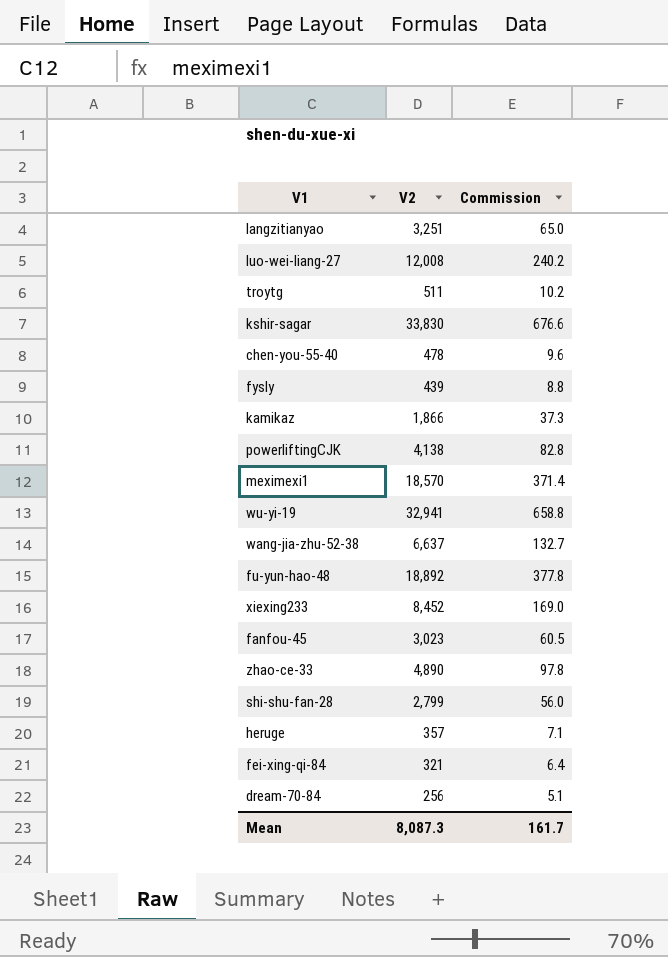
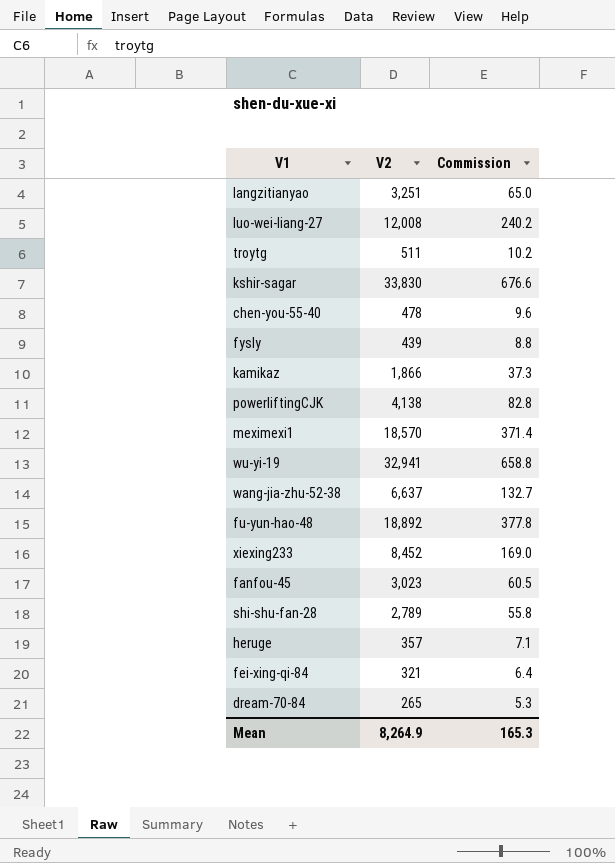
row zhao-ce-33: 4,890 | 97.8 -> none
shi-shu-fan-28 | V2: 2,799 -> 2,789
shi-shu-fan-28 | Commission: 56.0 -> 55.8
dream-70-84 | V2: 256 -> 265
dream-70-84 | Commission: 5.1 -> 5.3
Mean | V2: 8,087.3 -> 8,264.9
Mean | Commission: 161.7 -> 165.3

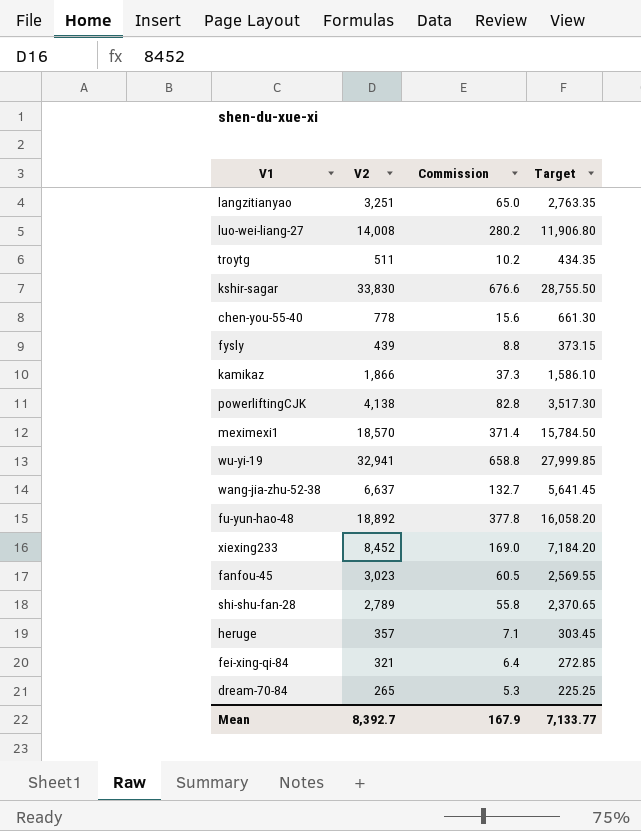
column Target | formula: none -> [V2] * 0.85
luo-wei-liang-27 | V2: 12,008 -> 14,008
luo-wei-liang-27 | Commission: 240.2 -> 280.2
chen-you-55-40 | V2: 478 -> 778
chen-you-55-40 | Commission: 9.6 -> 15.6
Mean | V2: 8,264.9 -> 8,392.7
Mean | Commission: 165.3 -> 167.9

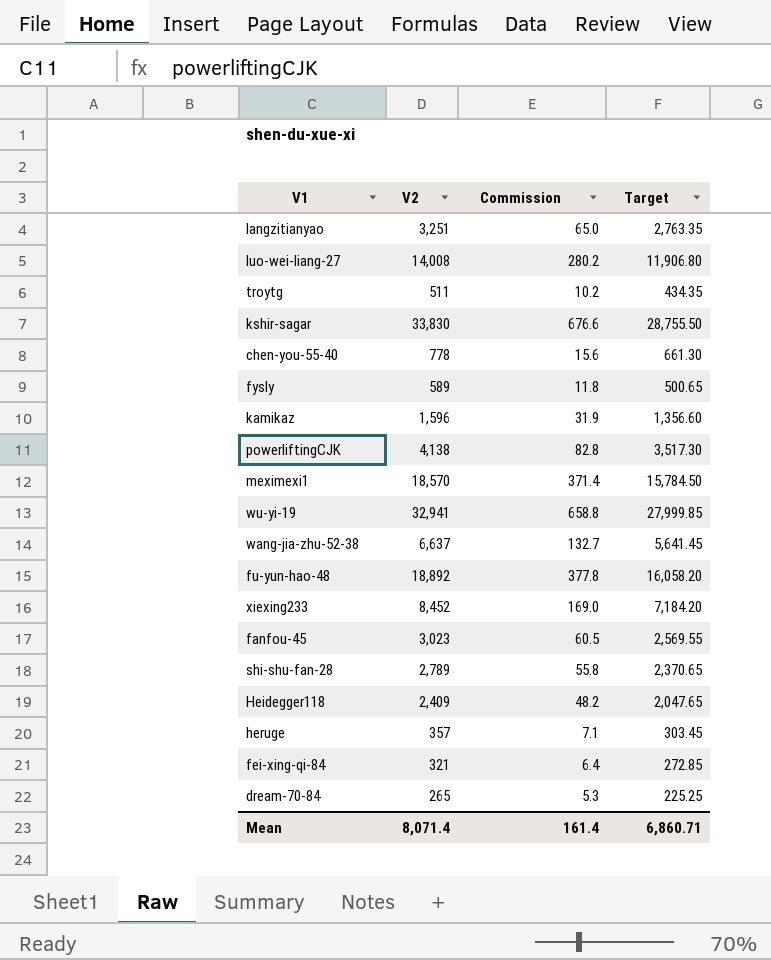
fysly | V2: 439 -> 589
fysly | Commission: 8.8 -> 11.8
fysly | Target: 373.15 -> 500.65
kamikaz | V2: 1,866 -> 1,596
kamikaz | Commission: 37.3 -> 31.9
kamikaz | Target: 1,586.10 -> 1,356.60
row Heidegger118: none -> 2,409 | 48.2 | 2,047.65
Mean | V2: 8,392.7 -> 8,071.4
Mean | Commission: 167.9 -> 161.4
Mean | Target: 7,133.77 -> 6,860.71

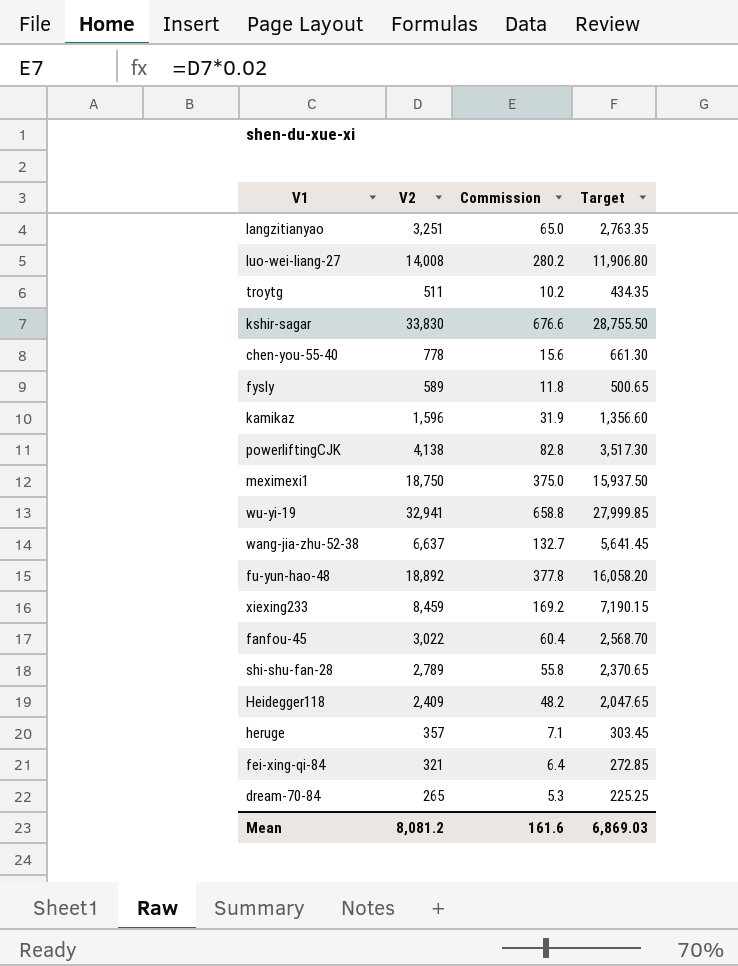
meximexi1 | V2: 18,570 -> 18,750
meximexi1 | Commission: 371.4 -> 375.0
meximexi1 | Target: 15,784.50 -> 15,937.50
xiexing233 | V2: 8,452 -> 8,459
xiexing233 | Commission: 169.0 -> 169.2
xiexing233 | Target: 7,184.20 -> 7,190.15
fanfou-45 | V2: 3,023 -> 3,022
fanfou-45 | Commission: 60.5 -> 60.4
fanfou-45 | Target: 2,569.55 -> 2,568.70
Mean | V2: 8,071.4 -> 8,081.2
Mean | Commission: 161.4 -> 161.6
Mean | Target: 6,860.71 -> 6,869.03

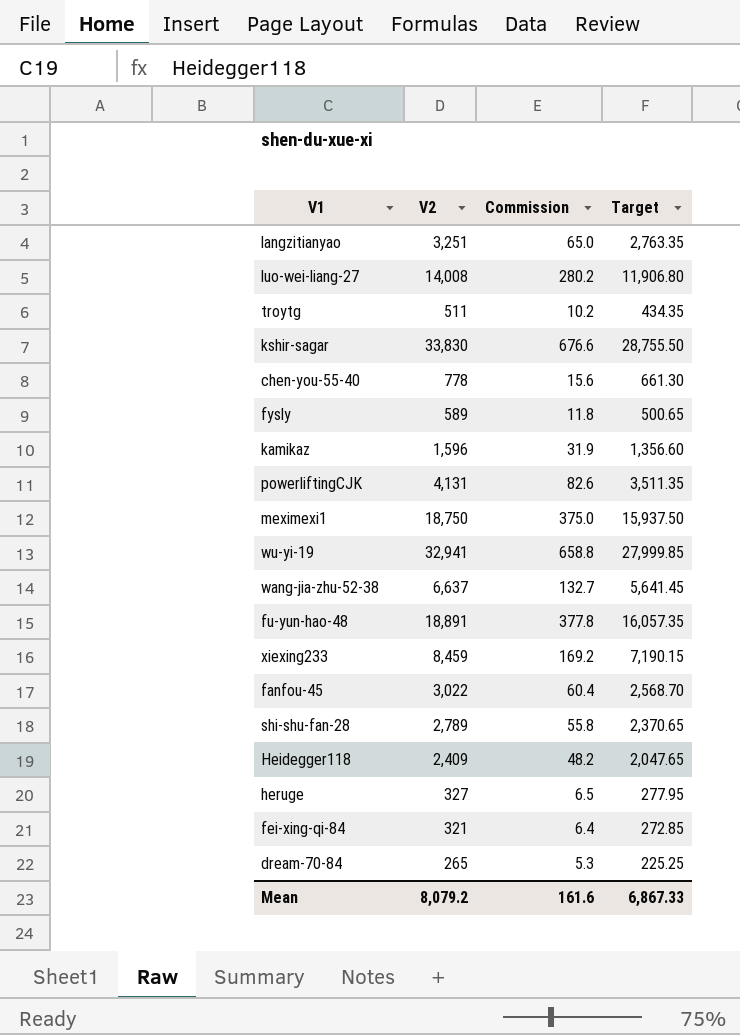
powerliftingCJK | V2: 4,138 -> 4,131
powerliftingCJK | Commission: 82.8 -> 82.6
powerliftingCJK | Target: 3,517.30 -> 3,511.35
fu-yun-hao-48 | V2: 18,892 -> 18,891
fu-yun-hao-48 | Target: 16,058.20 -> 16,057.35
heruge | V2: 357 -> 327
heruge | Commission: 7.1 -> 6.5
heruge | Target: 303.45 -> 277.95
Mean | V2: 8,081.2 -> 8,079.2
Mean | Target: 6,869.03 -> 6,867.33

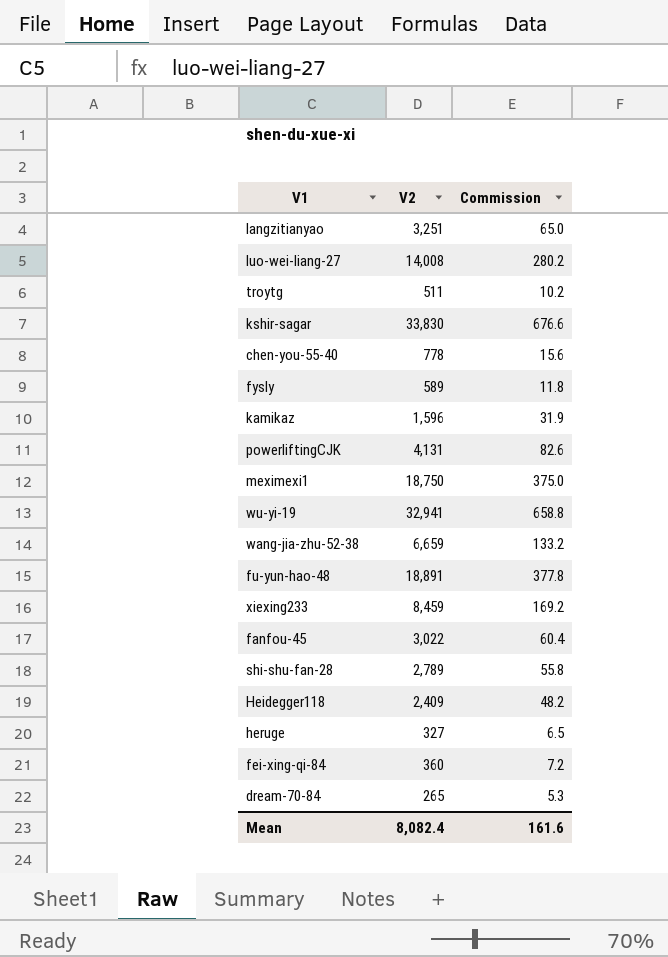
column Target | formula: [V2] * 0.85 -> none
wang-jia-zhu-52-38 | V2: 6,637 -> 6,659
wang-jia-zhu-52-38 | Commission: 132.7 -> 133.2
fei-xing-qi-84 | V2: 321 -> 360
fei-xing-qi-84 | Commission: 6.4 -> 7.2
Mean | V2: 8,079.2 -> 8,082.4

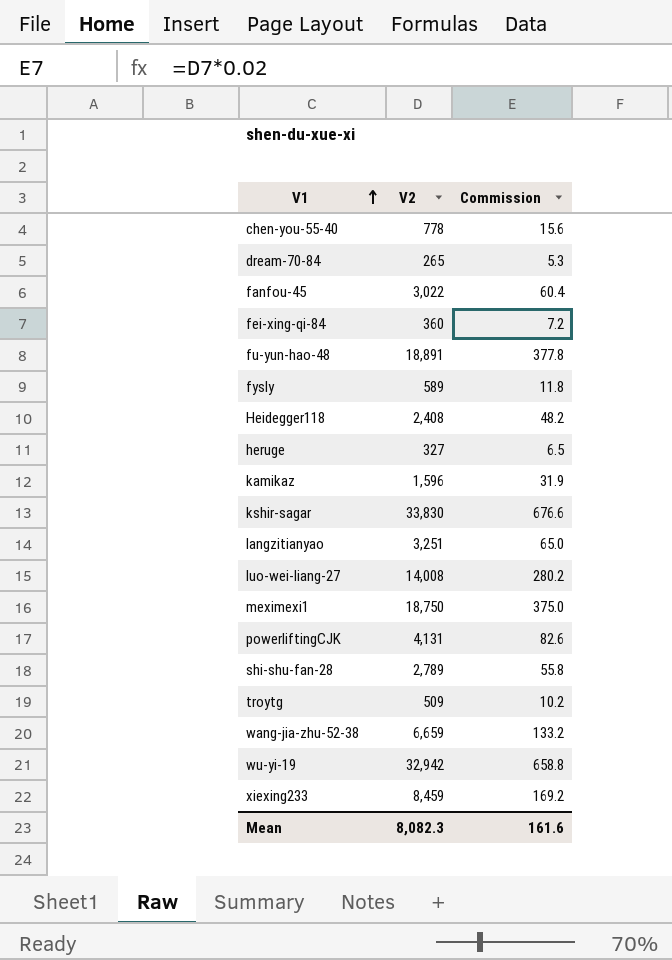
row order: none -> V1 ascending
Heidegger118 | V2: 2,409 -> 2,408
troytg | V2: 511 -> 509
wu-yi-19 | V2: 32,941 -> 32,942
Mean | V2: 8,082.4 -> 8,082.3

